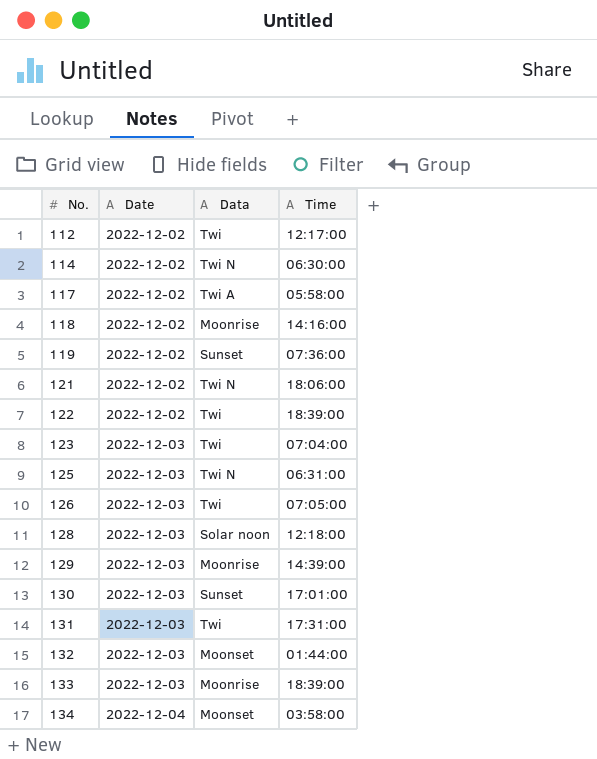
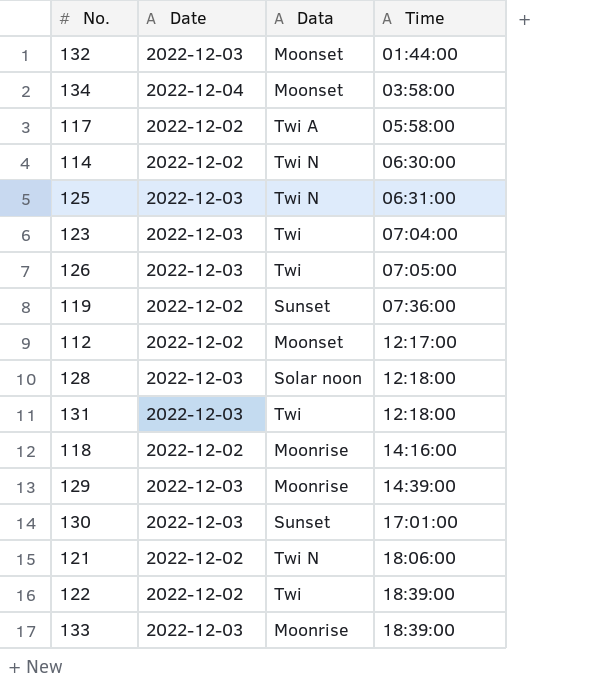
row order: No. ascending -> Time ascending
112 | Data: Twi -> Moonset
131 | Time: 17:31:00 -> 12:18:00

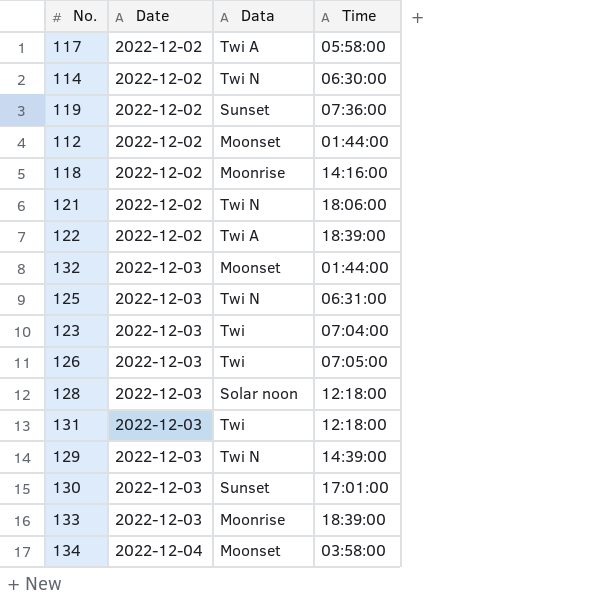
row order: Time ascending -> Date ascending
112 | Time: 12:17:00 -> 01:44:00
122 | Data: Twi -> Twi A
129 | Data: Moonrise -> Twi N

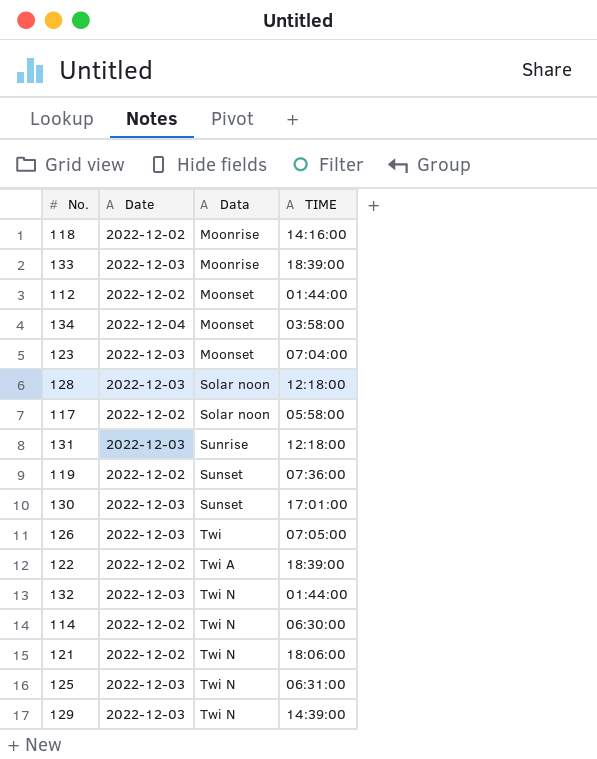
row order: Date ascending -> Data ascending
column name: Time -> TIME
123 | Data: Twi -> Moonset
117 | Data: Twi A -> Solar noon
131 | Data: Twi -> Sunrise
132 | Data: Moonset -> Twi N

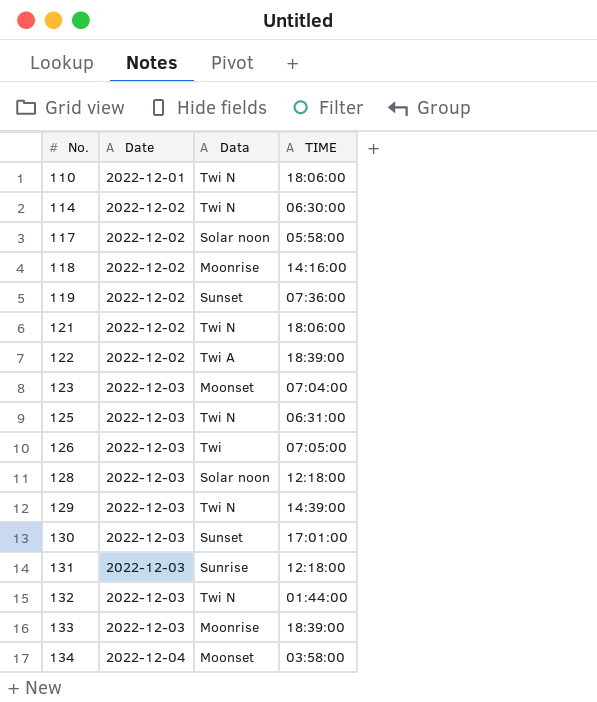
row order: Data ascending -> No. ascending
row 112: 2022-12-02 | Moonset | 01:44:00 -> none
row 110: none -> 2022-12-01 | Twi N | 18:06:00

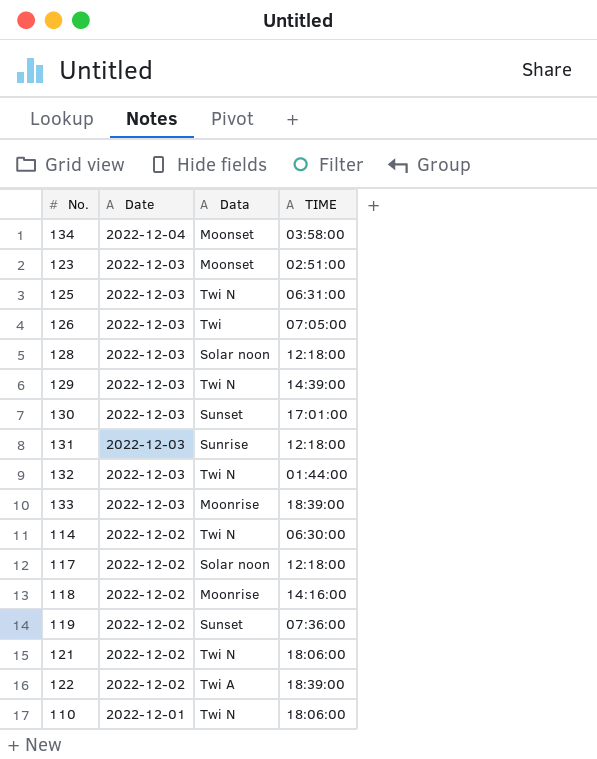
row order: No. ascending -> Date descending
123 | TIME: 07:04:00 -> 02:51:00
117 | TIME: 05:58:00 -> 12:18:00

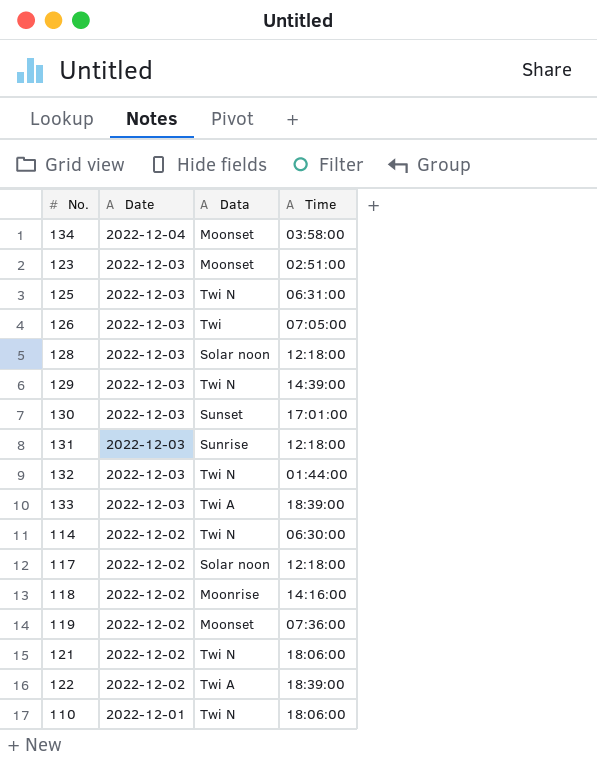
column name: TIME -> Time
133 | Data: Moonrise -> Twi A
119 | Data: Sunset -> Moonset

